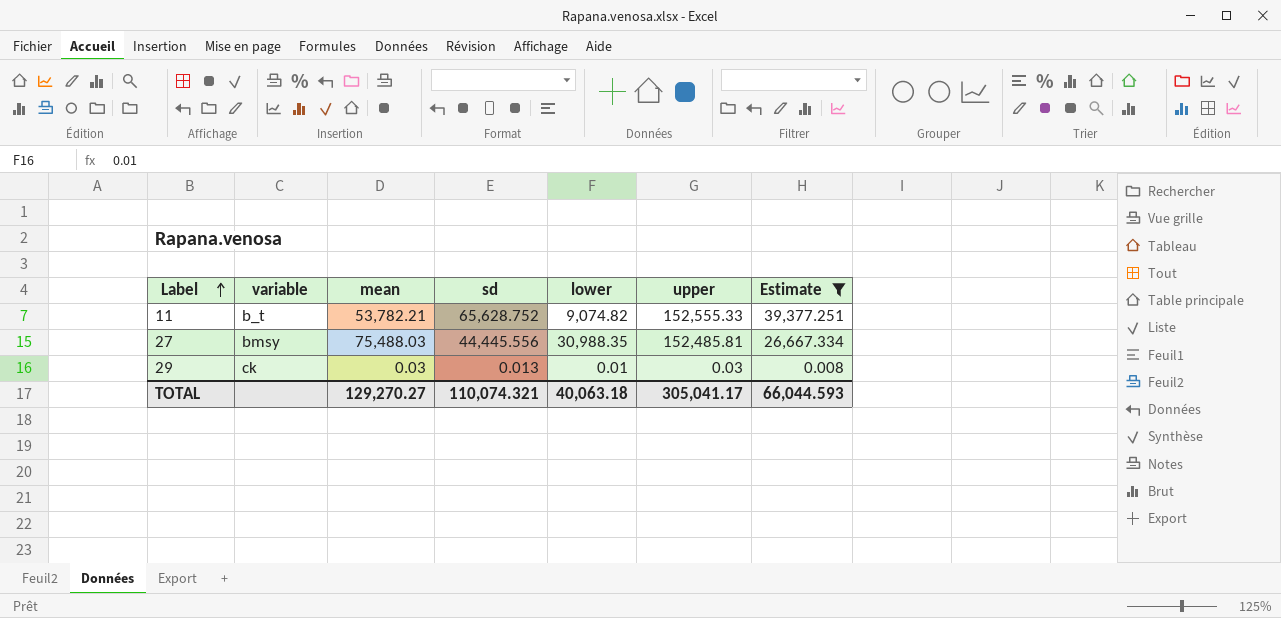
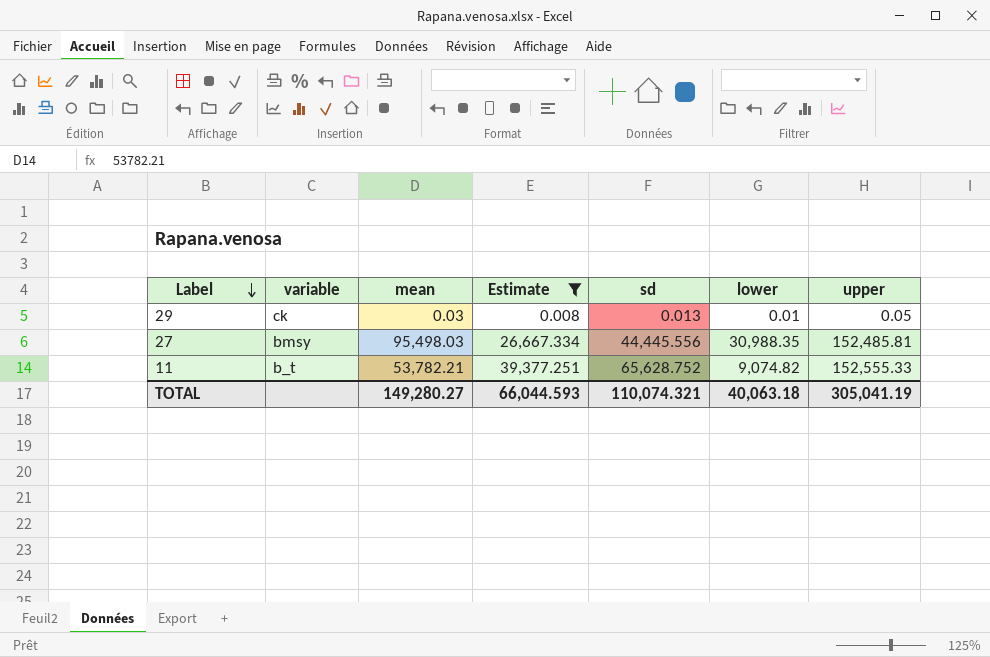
row order: Label ascending -> Label descending
column Estimate | position: 7 -> 4
29 | upper: 0.03 -> 0.05
27 | mean: 75,488.03 -> 95,498.03
TOTAL | mean: 129,270.27 -> 149,280.27
TOTAL | upper: 305,041.17 -> 305,041.19

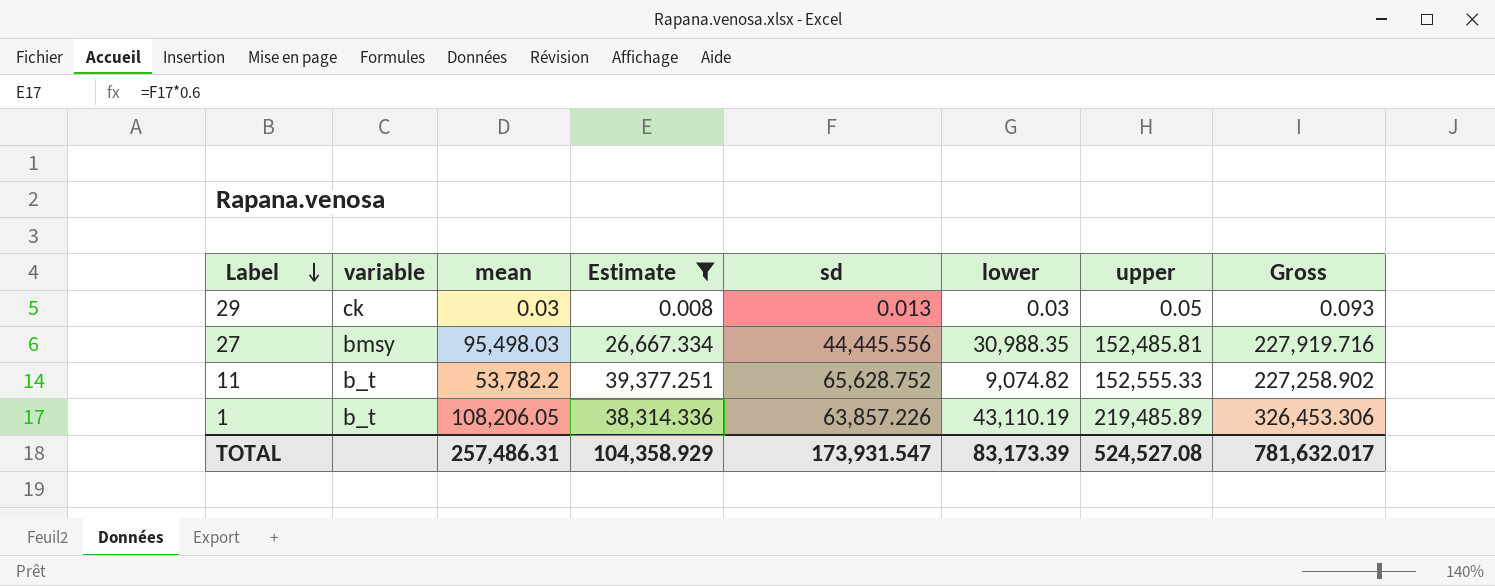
column Gross | formula: none -> [sd] + [lower] + [upper]
29 | lower: 0.01 -> 0.03
11 | mean: 53,782.21 -> 53,782.2
row 1: none -> b_t | 108,206.05 | 38,314.336 | 63,857.226 | 43,110.19 | 219,485.89 | 326,453.306
TOTAL | mean: 149,280.27 -> 257,486.31
TOTAL | Estimate: 66,044.593 -> 104,358.929
TOTAL | sd: 110,074.321 -> 173,931.547
TOTAL | lower: 40,063.18 -> 83,173.39
TOTAL | upper: 305,041.19 -> 524,527.08

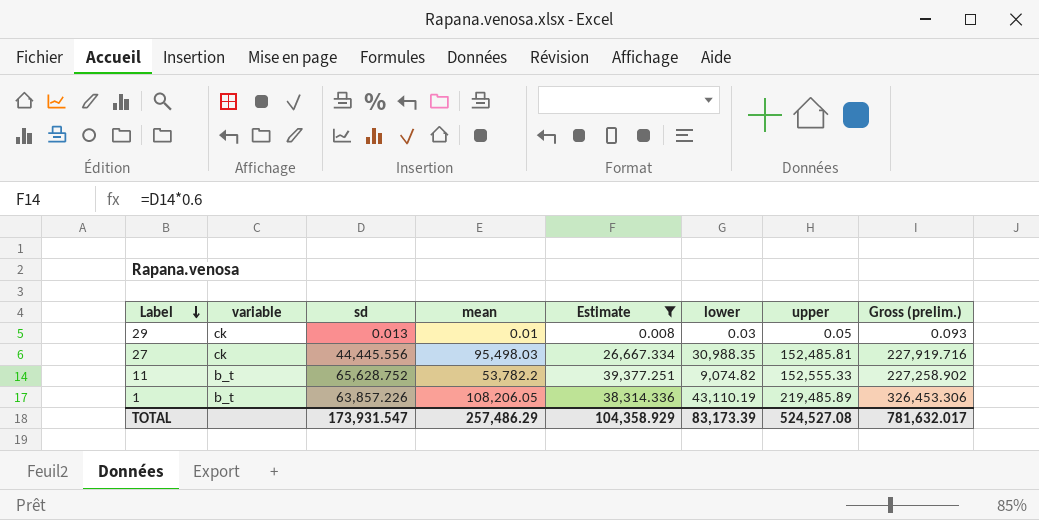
column sd | position: 5 -> 3
column name: Gross -> Gross (prelim.)
29 | mean: 0.03 -> 0.01
27 | variable: bmsy -> ck
TOTAL | mean: 257,486.31 -> 257,486.29

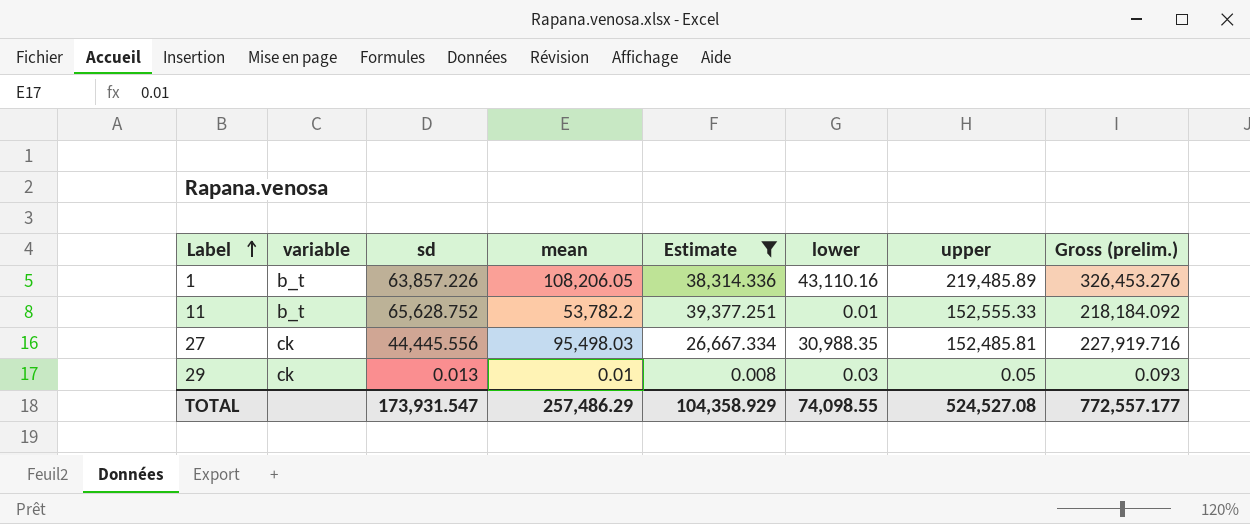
row order: Label descending -> Label ascending
1 | lower: 43,110.19 -> 43,110.16
1 | Gross (prelim.): 326,453.306 -> 326,453.276
11 | lower: 9,074.82 -> 0.01
11 | Gross (prelim.): 227,258.902 -> 218,184.092
TOTAL | lower: 83,173.39 -> 74,098.55
TOTAL | Gross (prelim.): 781,632.017 -> 772,557.177

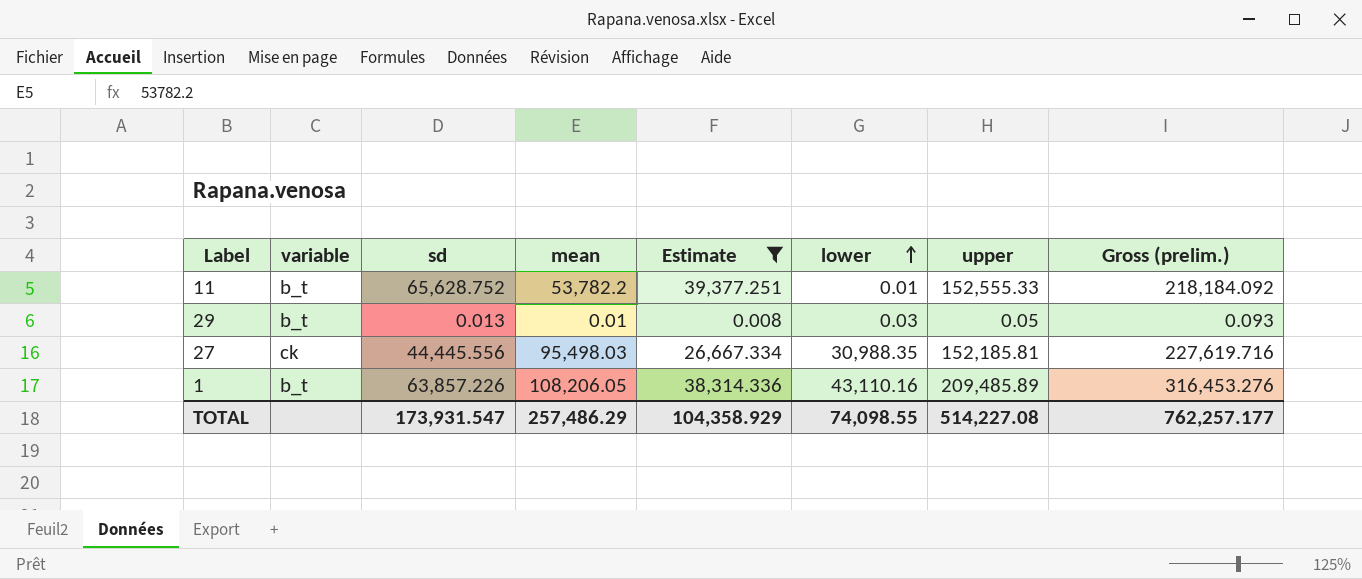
row order: Label ascending -> lower ascending
29 | variable: ck -> b_t
27 | upper: 152,485.81 -> 152,185.81
27 | Gross (prelim.): 227,919.716 -> 227,619.716
1 | upper: 219,485.89 -> 209,485.89
1 | Gross (prelim.): 326,453.276 -> 316,453.276
TOTAL | upper: 524,527.08 -> 514,227.08
TOTAL | Gross (prelim.): 772,557.177 -> 762,257.177

